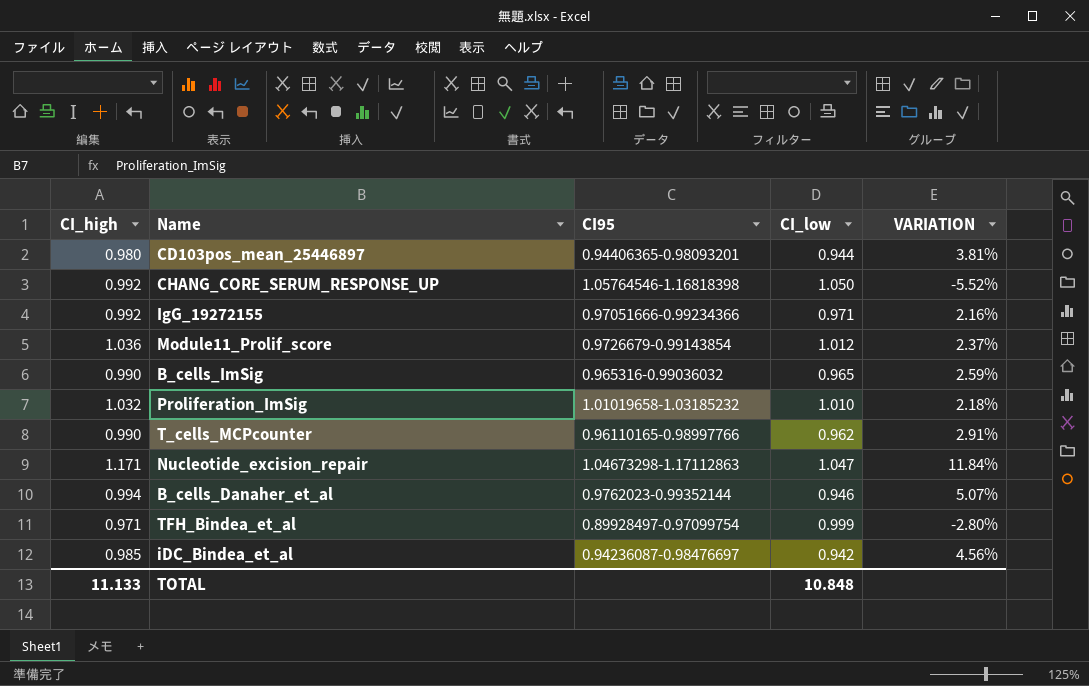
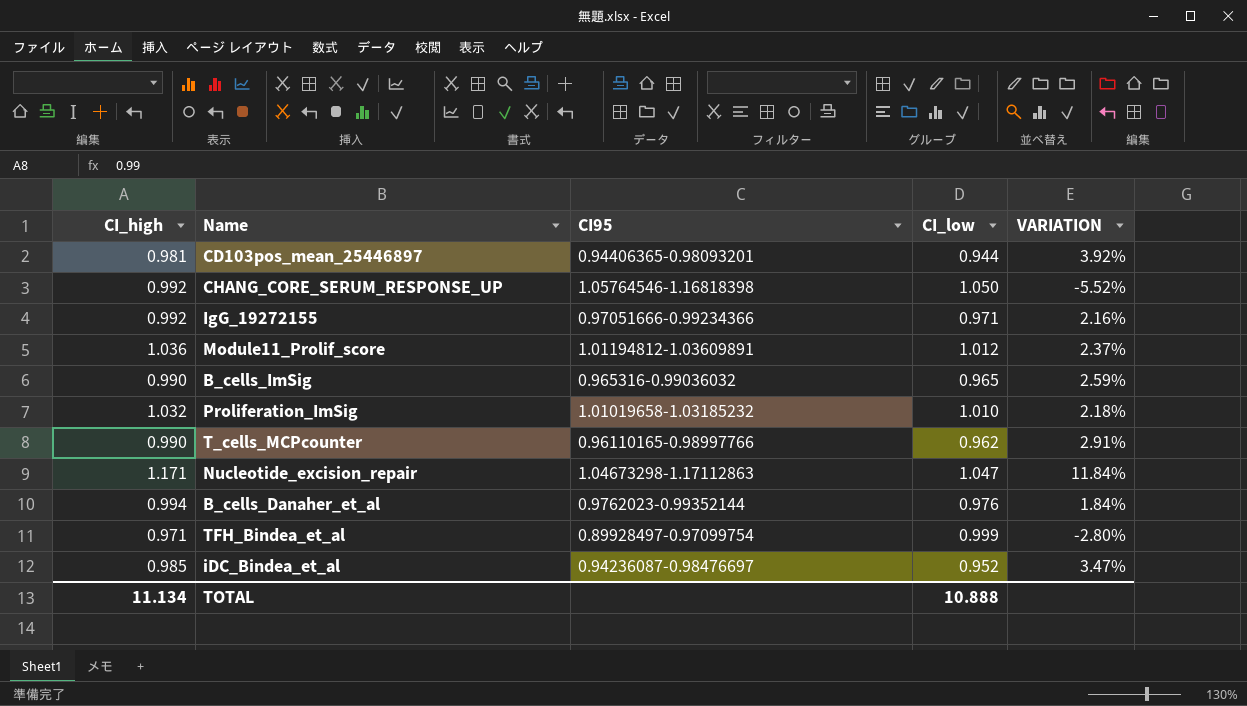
CD103pos_mean_25446897 | CI_high: 0.980 -> 0.981
CD103pos_mean_25446897 | VARIATION: 3.81% -> 3.92%
Module11_Prolif_score | CI95: 0.9726679-0.99143854 -> 1.01194812-1.03609891
B_cells_Danaher_et_al | CI_low: 0.946 -> 0.976
B_cells_Danaher_et_al | VARIATION: 5.07% -> 1.84%
iDC_Bindea_et_al | CI_low: 0.942 -> 0.952
iDC_Bindea_et_al | VARIATION: 4.56% -> 3.47%
TOTAL | CI_high: 11.133 -> 11.134
TOTAL | CI_low: 10.848 -> 10.888

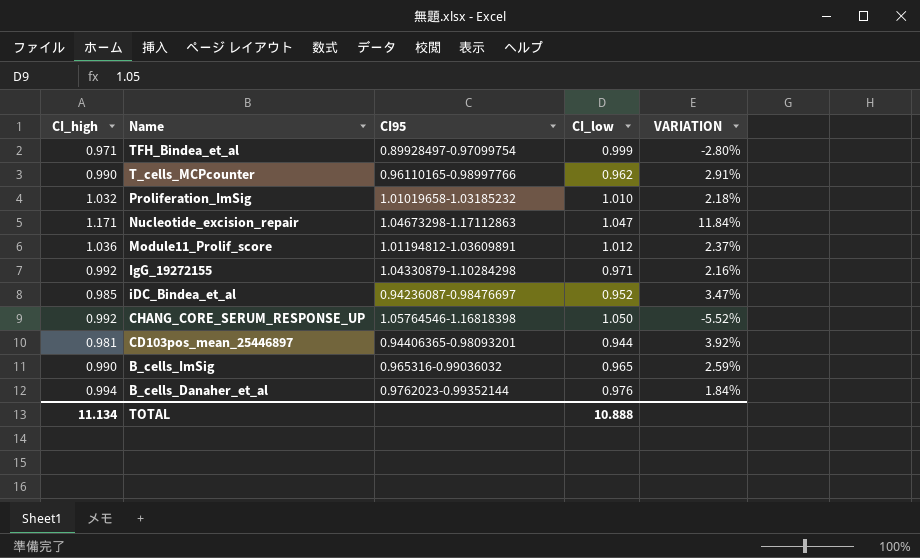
row order: none -> Name descending
IgG_19272155 | CI95: 0.97051666-0.99234366 -> 1.04330879-1.10284298

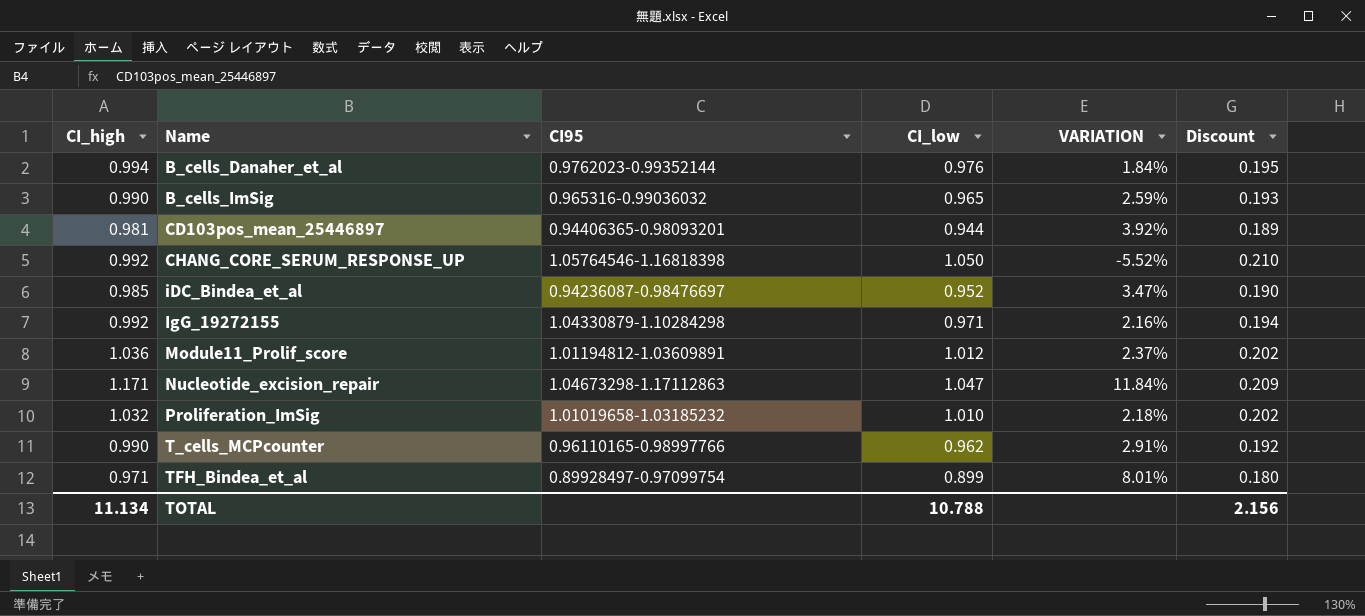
row order: Name descending -> Name ascending
column Discount | formula: none -> [CI_low] * 0.2
TFH_Bindea_et_al | CI_low: 0.999 -> 0.899
TFH_Bindea_et_al | VARIATION: -2.80% -> 8.01%
TOTAL | CI_low: 10.888 -> 10.788

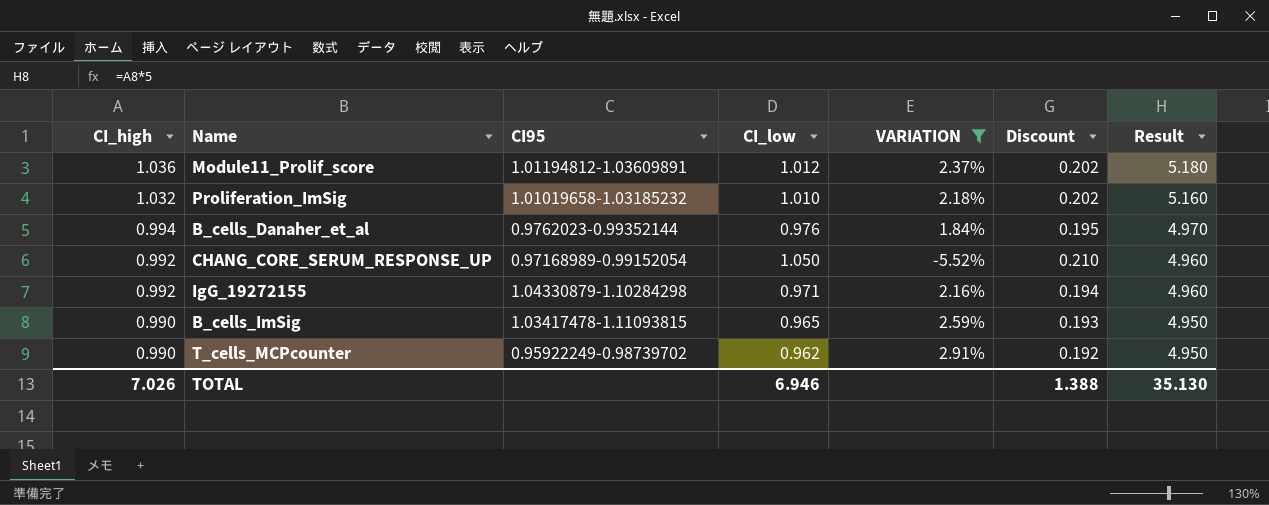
filter: none -> VARIATION <= 2.91%
row order: Name ascending -> CI_high descending
column Result | formula: none -> [CI_high] * 5
CHANG_CORE_SERUM_RESPONSE_UP | CI95: 1.05764546-1.16818398 -> 0.97168989-0.99152054
B_cells_ImSig | CI95: 0.965316-0.99036032 -> 1.03417478-1.11093815
T_cells_MCPcounter | CI95: 0.96110165-0.98997766 -> 0.95922249-0.98739702
TOTAL | CI_high: 11.134 -> 7.026
TOTAL | CI_low: 10.788 -> 6.946
TOTAL | Discount: 2.156 -> 1.388

